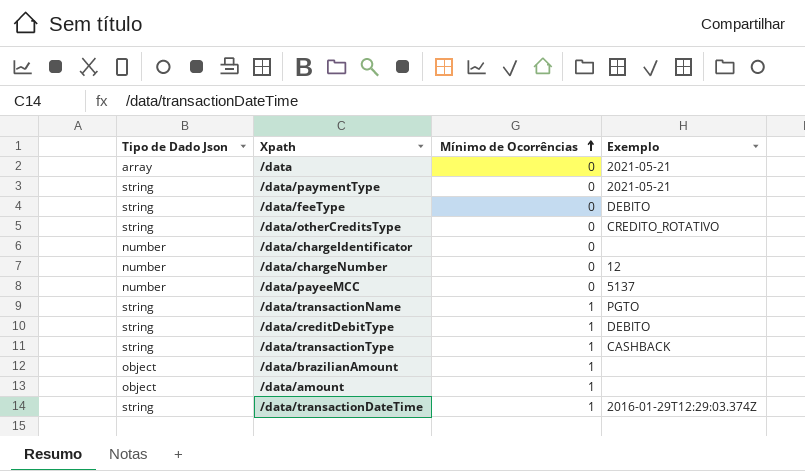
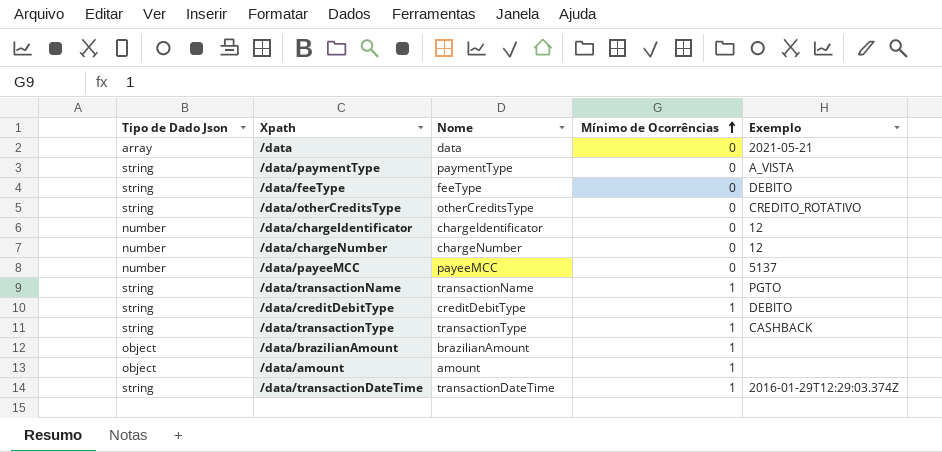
column Nome | position: none -> 3
/data/paymentType | Exemplo: 2021-05-21 -> A_VISTA
/data/chargeIdentificator | Exemplo: none -> 12

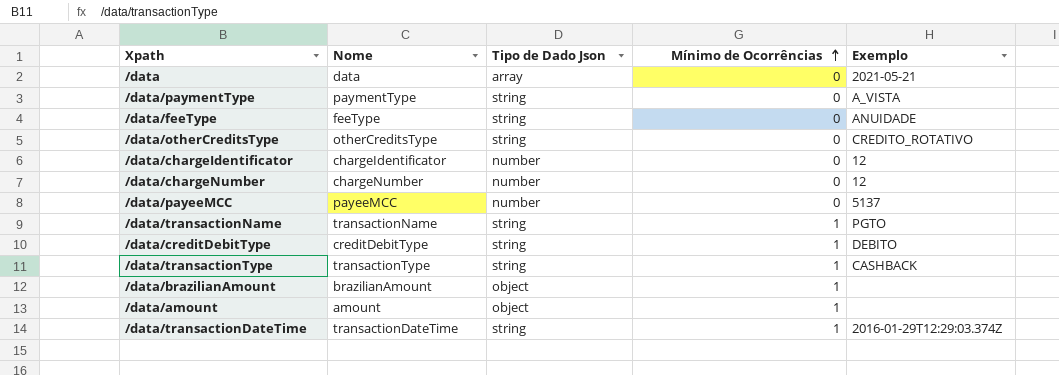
column Tipo de Dado Json | position: 1 -> 3
/data/feeType | Exemplo: DEBITO -> ANUIDADE

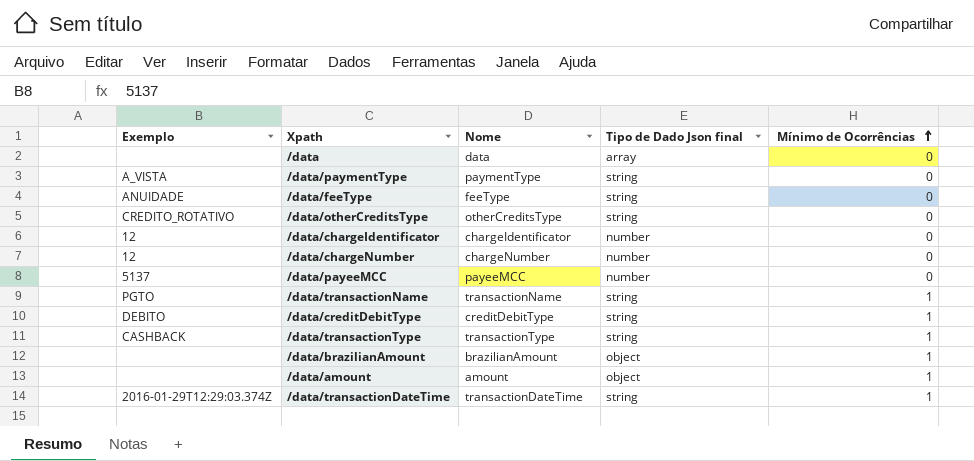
column Exemplo | position: 5 -> 1
column name: Tipo de Dado Json -> Tipo de Dado Json final
/data | Exemplo: 2021-05-21 -> none

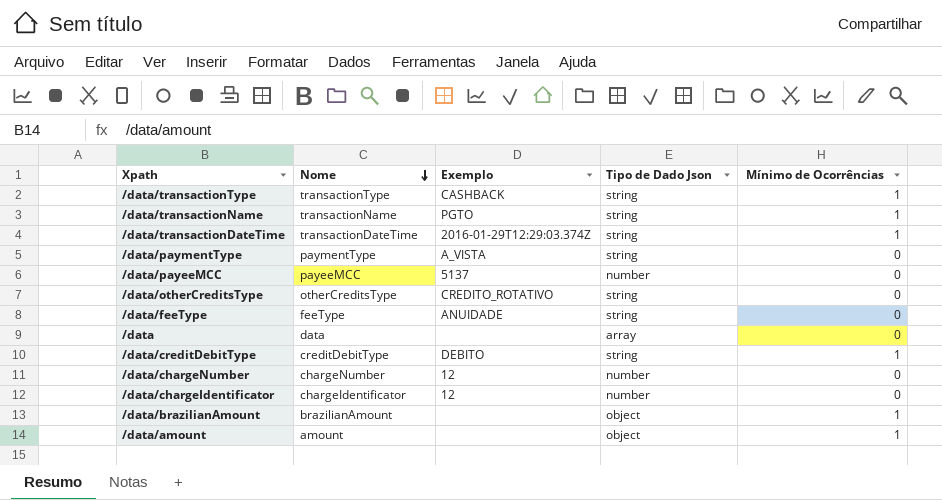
row order: Mínimo de Ocorrências ascending -> Nome descending
column Exemplo | position: 1 -> 3
column name: Tipo de Dado Json final -> Tipo de Dado Json

